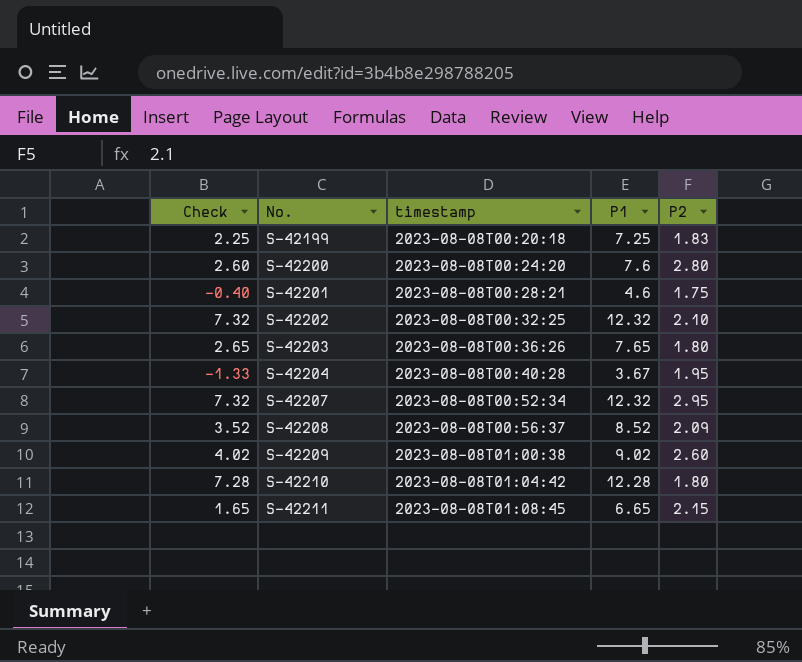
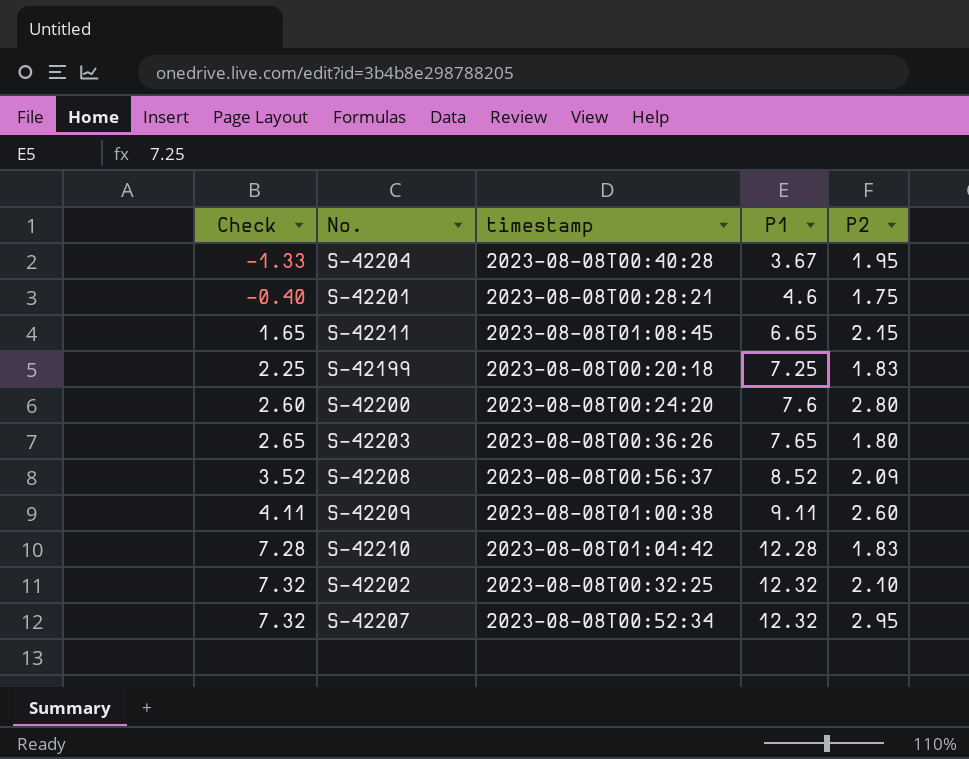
row order: No. ascending -> Check ascending
S-42209 | Check: 4.02 -> 4.11
S-42209 | P1: 9.02 -> 9.11
S-42210 | P2: 1.80 -> 1.83

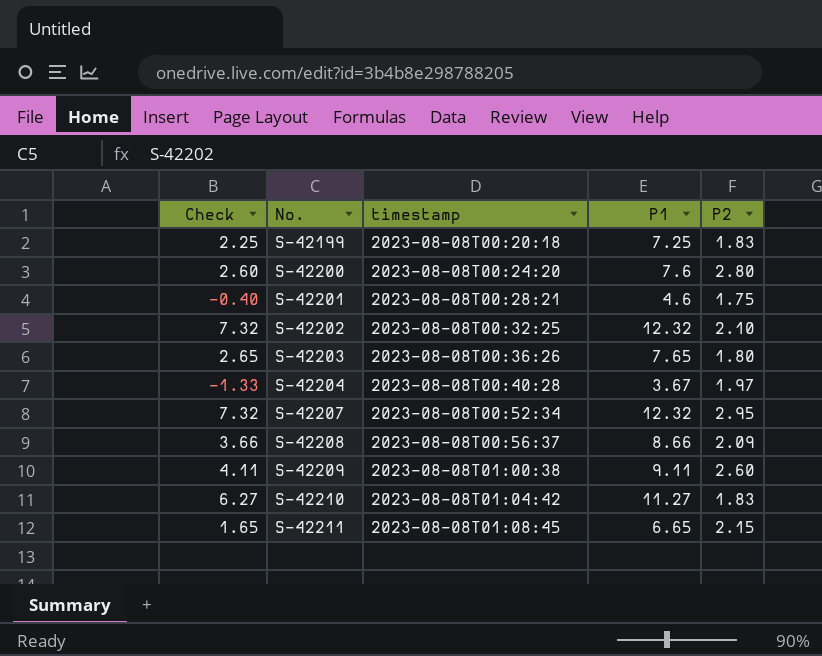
row order: Check ascending -> No. ascending
S-42204 | P2: 1.95 -> 1.97
S-42208 | Check: 3.52 -> 3.66
S-42208 | P1: 8.52 -> 8.66
S-42210 | Check: 7.28 -> 6.27
S-42210 | P1: 12.28 -> 11.27

